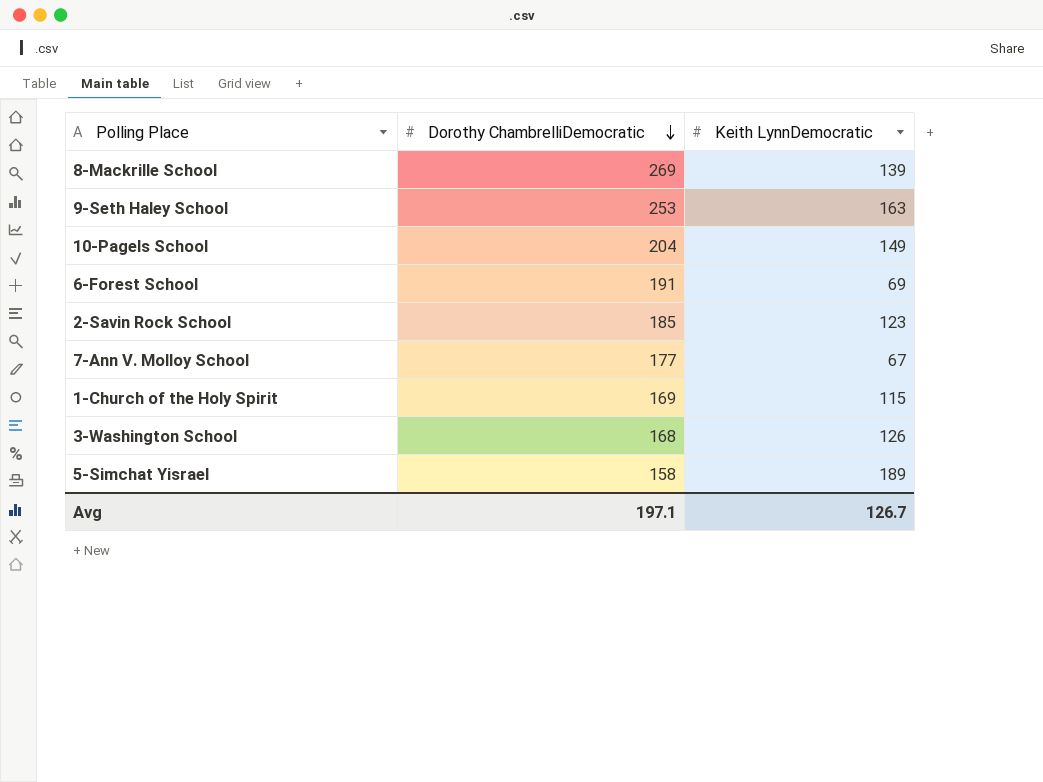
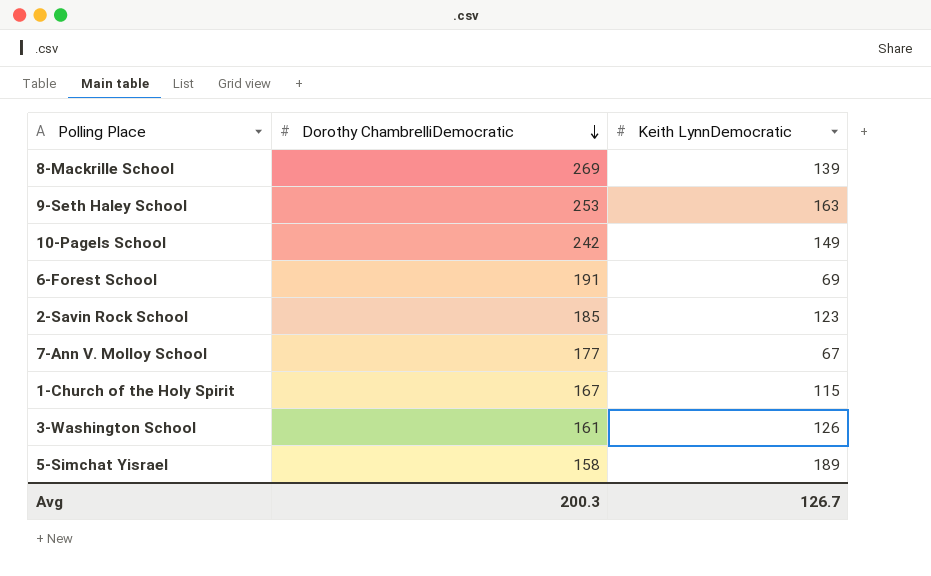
10-Pagels School | Dorothy ChambrelliDemocratic: 204 -> 242
1-Church of the Holy Spirit | Dorothy ChambrelliDemocratic: 169 -> 167
3-Washington School | Dorothy ChambrelliDemocratic: 168 -> 161
Avg | Dorothy ChambrelliDemocratic: 197.1 -> 200.3

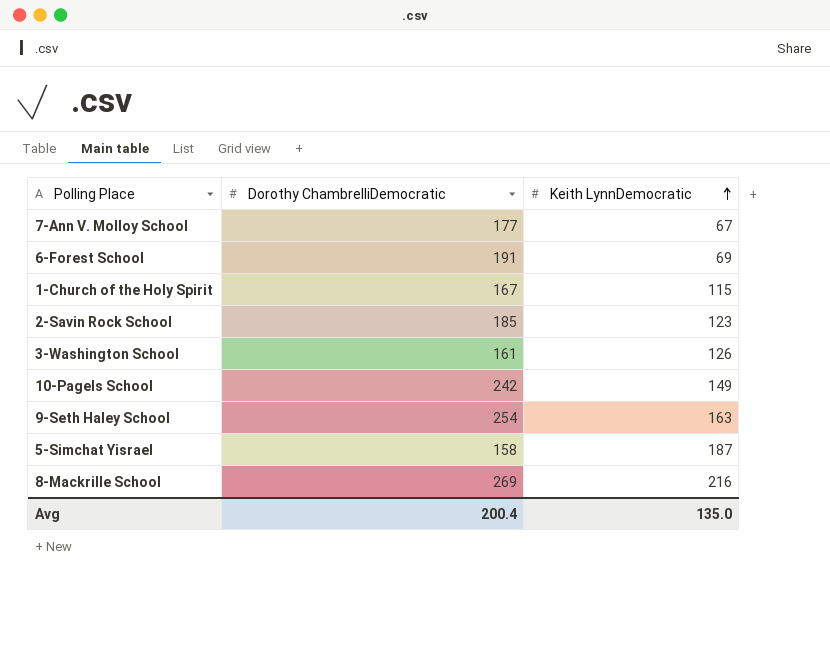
row order: Dorothy ChambrelliDemocratic descending -> Keith LynnDemocratic ascending
9-Seth Haley School | Dorothy ChambrelliDemocratic: 253 -> 254
5-Simchat Yisrael | Keith LynnDemocratic: 189 -> 187
8-Mackrille School | Keith LynnDemocratic: 139 -> 216
Avg | Dorothy ChambrelliDemocratic: 200.3 -> 200.4
Avg | Keith LynnDemocratic: 126.7 -> 135.0

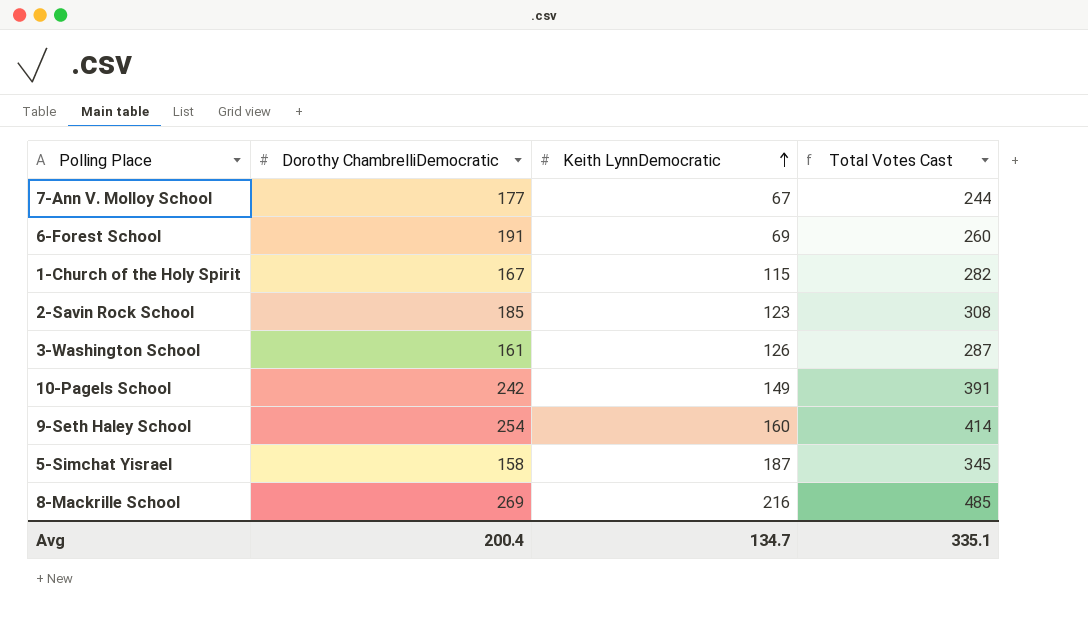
column Total Votes Cast | formula: none -> [Dorothy ChambrelliDemocratic] + [Keith LynnDemocratic]
9-Seth Haley School | Keith LynnDemocratic: 163 -> 160
Avg | Keith LynnDemocratic: 135.0 -> 134.7

